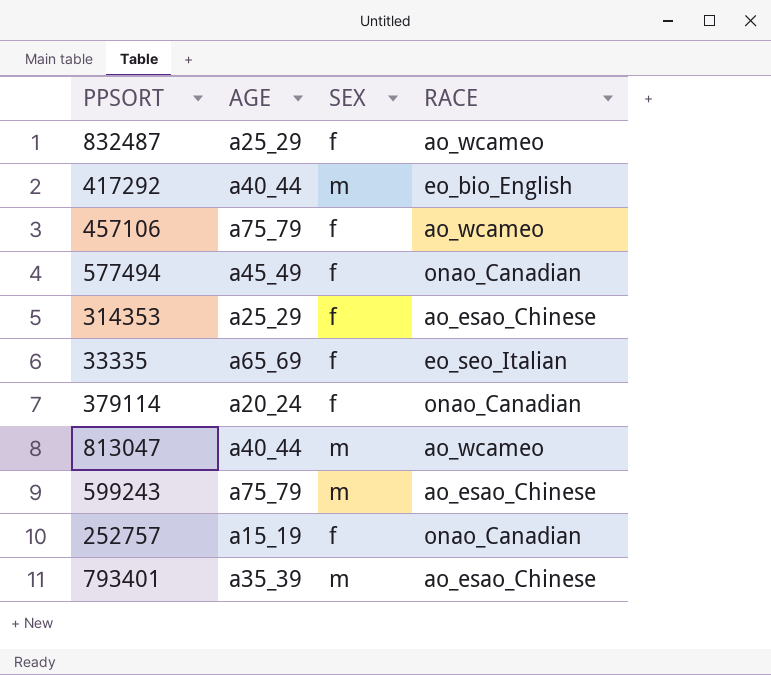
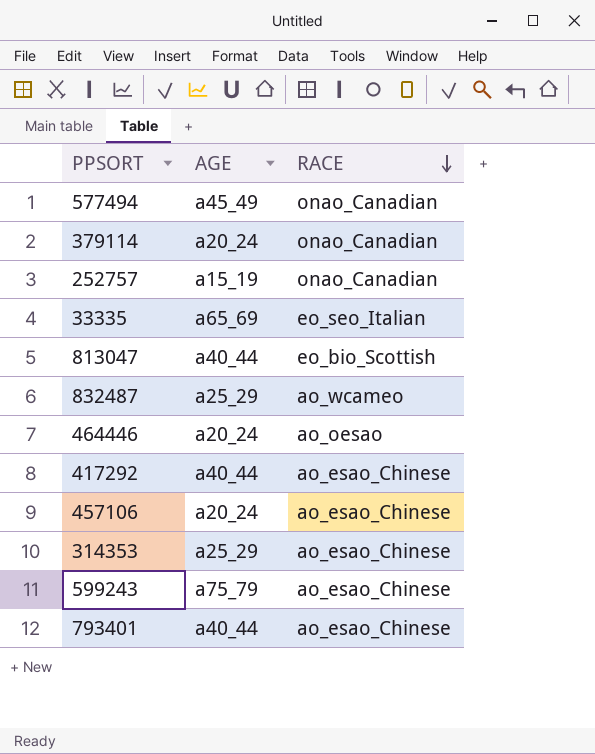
row order: none -> RACE descending
column SEX | position: 3 -> none
813047 | RACE: ao_wcameo -> eo_bio_Scottish
row 464446: none -> a20_24 | ao_oesao
417292 | RACE: eo_bio_English -> ao_esao_Chinese
457106 | AGE: a75_79 -> a20_24
457106 | RACE: ao_wcameo -> ao_esao_Chinese
793401 | AGE: a35_39 -> a40_44

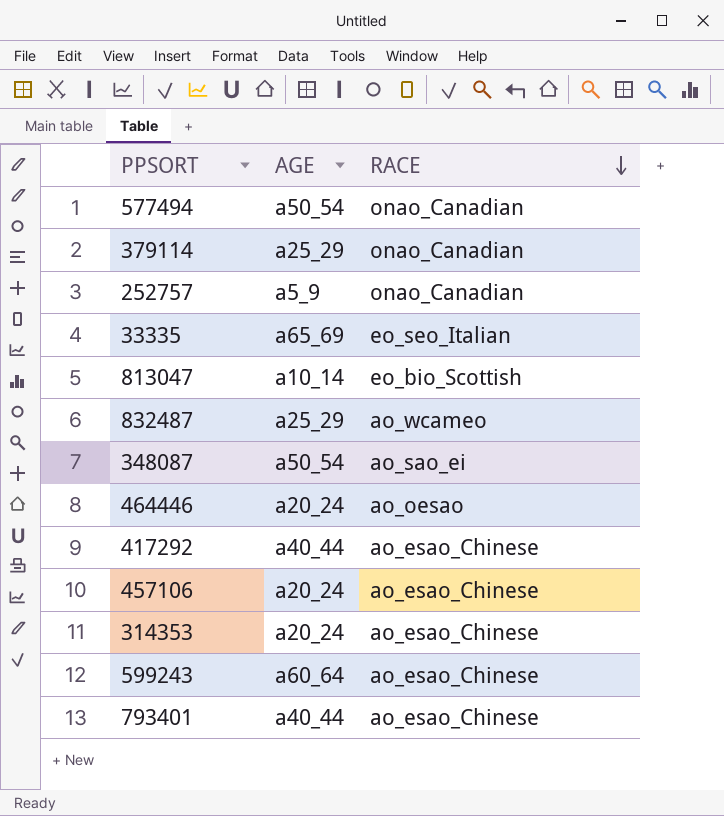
577494 | AGE: a45_49 -> a50_54
379114 | AGE: a20_24 -> a25_29
252757 | AGE: a15_19 -> a5_9
813047 | AGE: a40_44 -> a10_14
row 348087: none -> a50_54 | ao_sao_ei
314353 | AGE: a25_29 -> a20_24
599243 | AGE: a75_79 -> a60_64

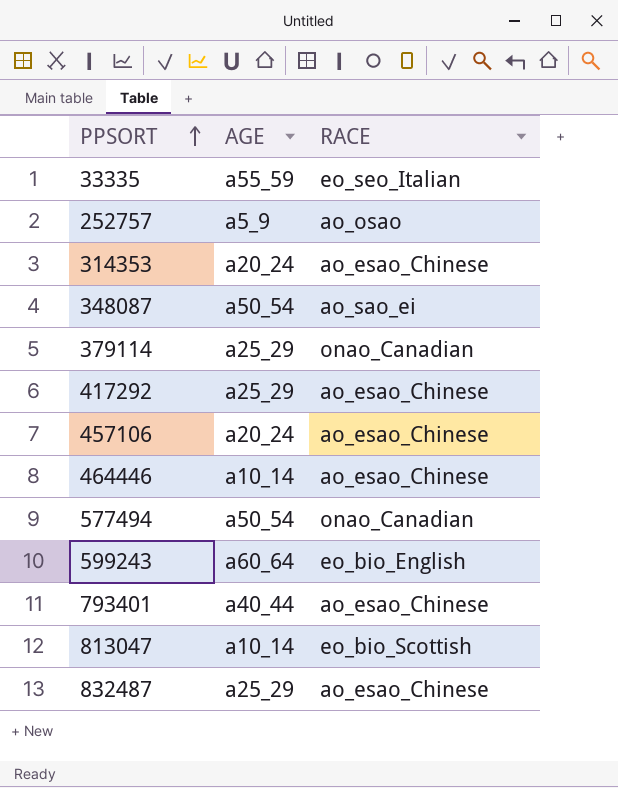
row order: RACE descending -> PPSORT ascending
33335 | AGE: a65_69 -> a55_59
252757 | RACE: onao_Canadian -> ao_osao
417292 | AGE: a40_44 -> a25_29
464446 | AGE: a20_24 -> a10_14
464446 | RACE: ao_oesao -> ao_esao_Chinese
599243 | RACE: ao_esao_Chinese -> eo_bio_English
832487 | RACE: ao_wcameo -> ao_esao_Chinese

